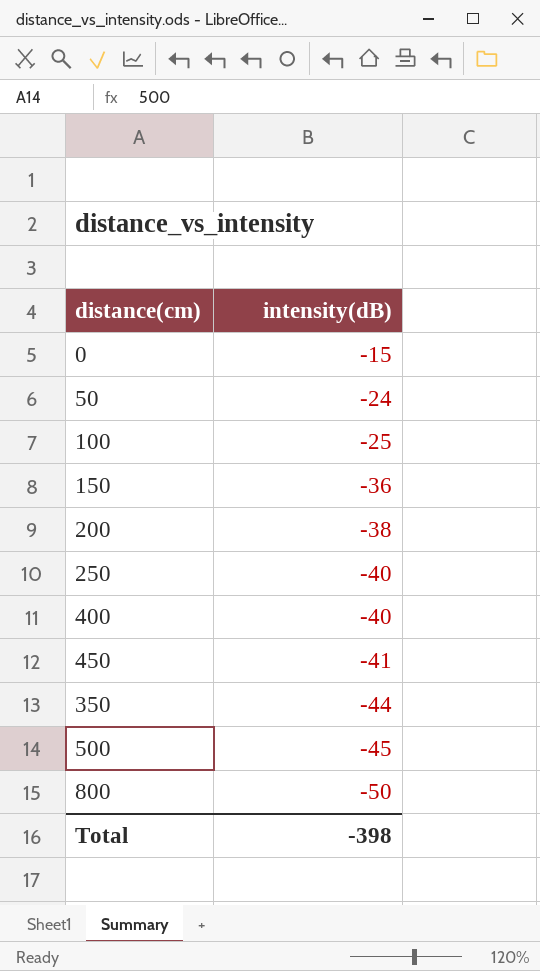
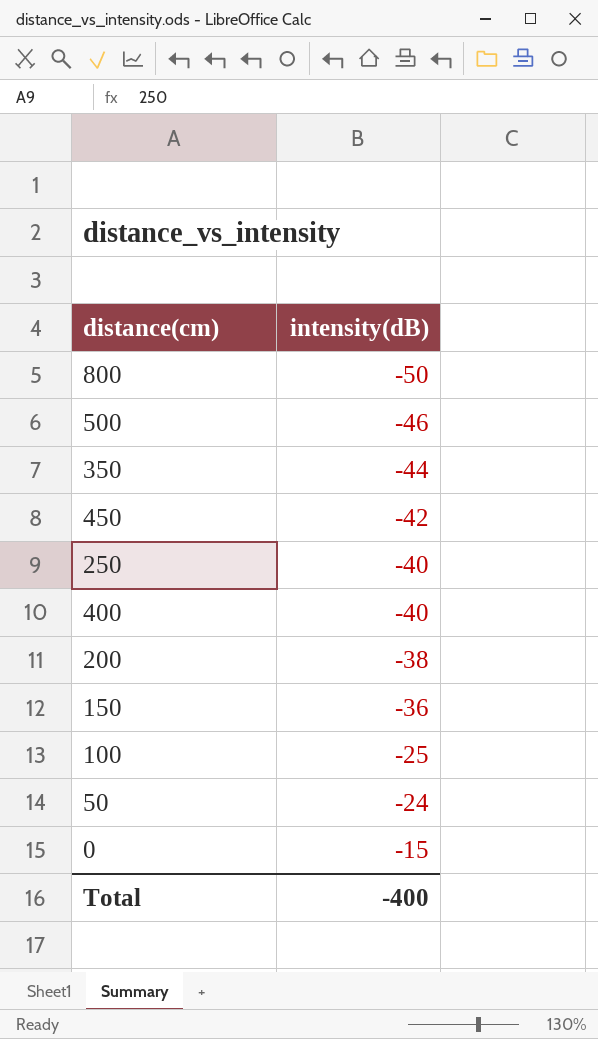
row order: intensity(dB) descending -> intensity(dB) ascending
500 | intensity(dB): -45 -> -46
450 | intensity(dB): -41 -> -42
Total | intensity(dB): -398 -> -400

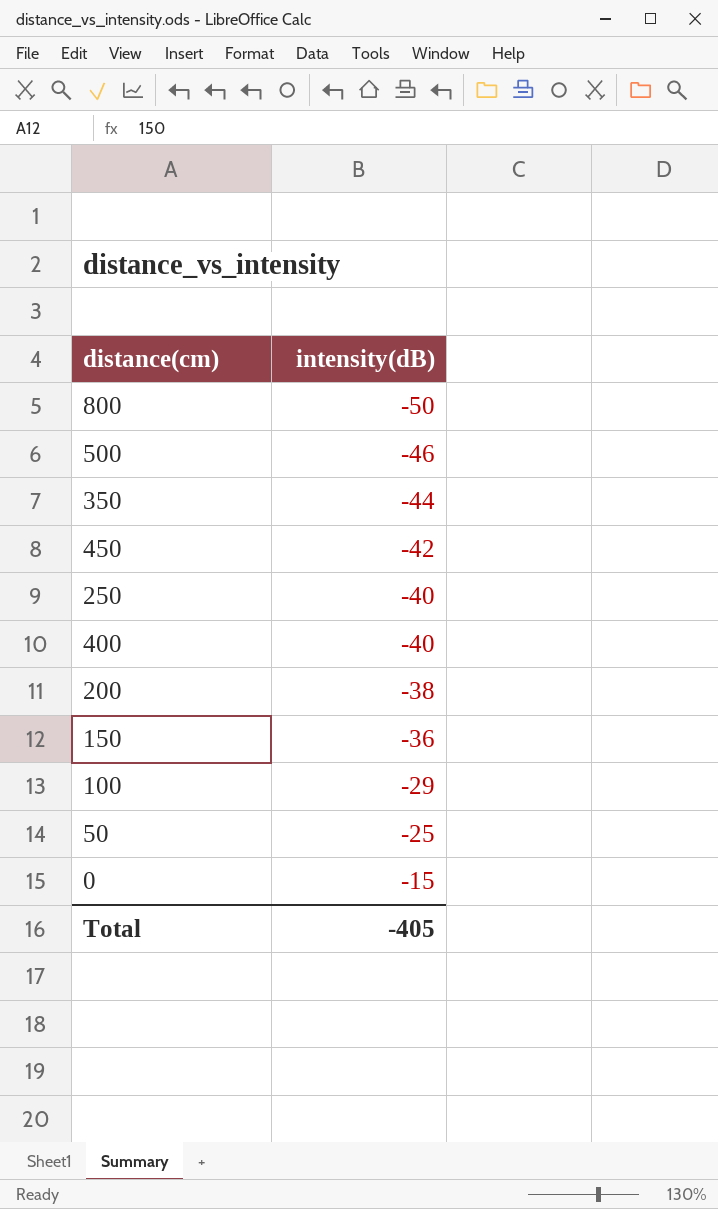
100 | intensity(dB): -25 -> -29
50 | intensity(dB): -24 -> -25
Total | intensity(dB): -400 -> -405

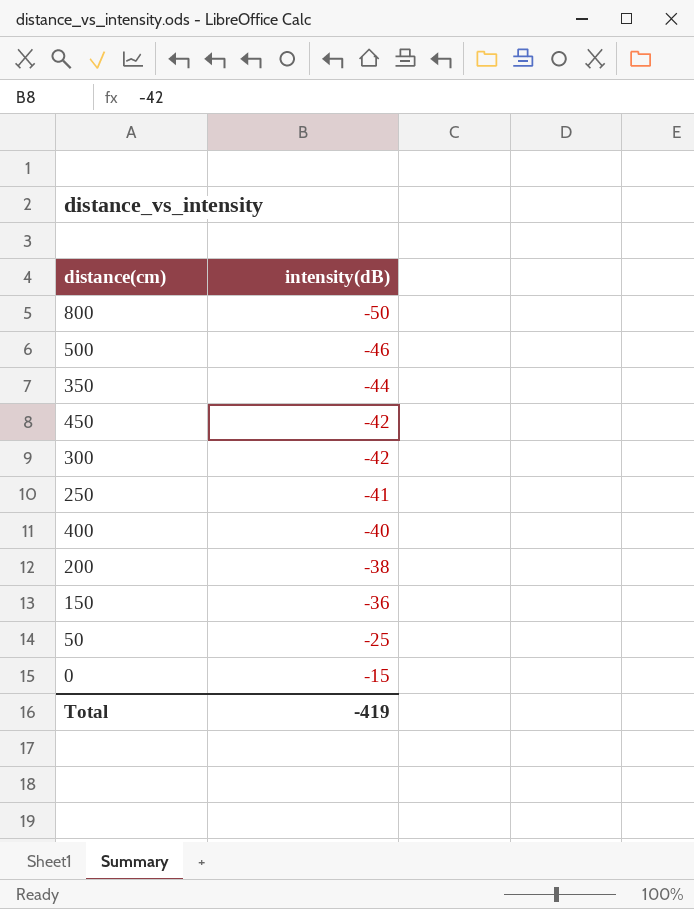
row 100: -29 -> none
row 300: none -> -42
250 | intensity(dB): -40 -> -41
Total | intensity(dB): -405 -> -419

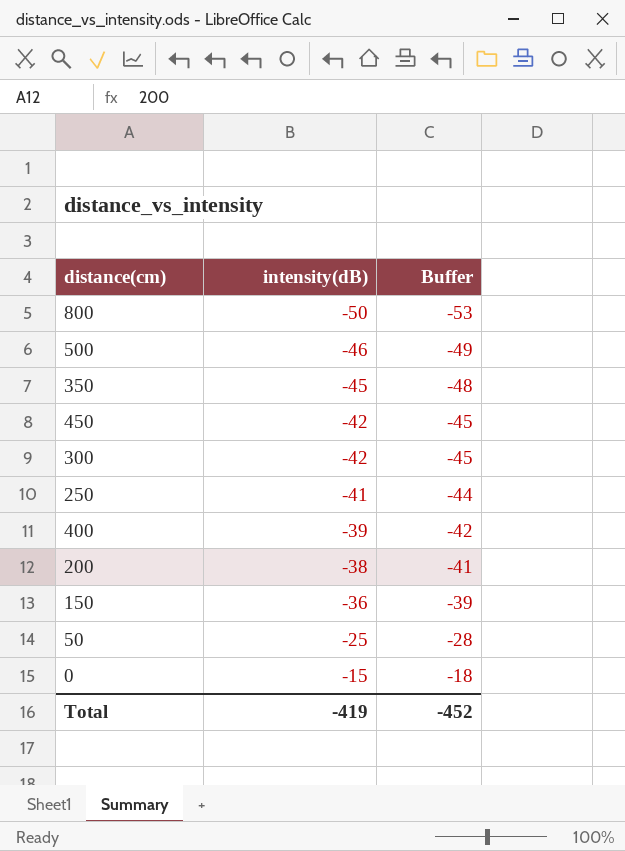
column Buffer | formula: none -> [intensity(dB)] - 3
350 | intensity(dB): -44 -> -45
400 | intensity(dB): -40 -> -39

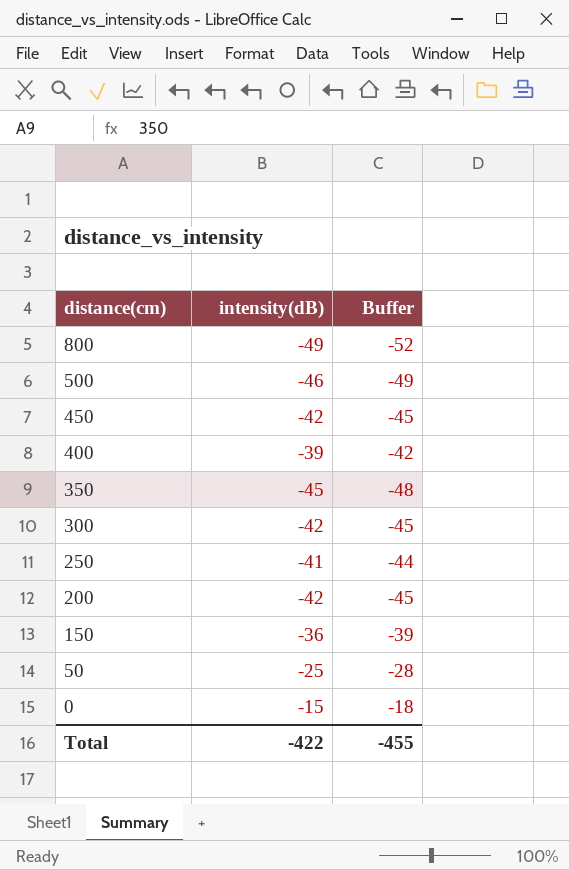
row order: intensity(dB) ascending -> distance(cm) descending
800 | intensity(dB): -50 -> -49
800 | Buffer: -53 -> -52
200 | intensity(dB): -38 -> -42
200 | Buffer: -41 -> -45
Total | intensity(dB): -419 -> -422
Total | Buffer: -452 -> -455

